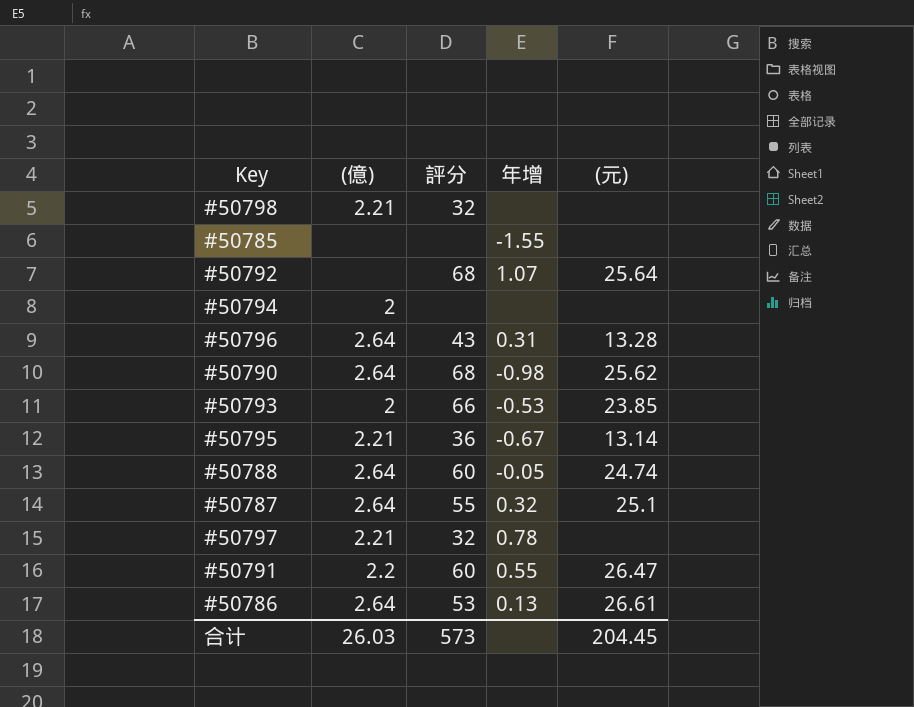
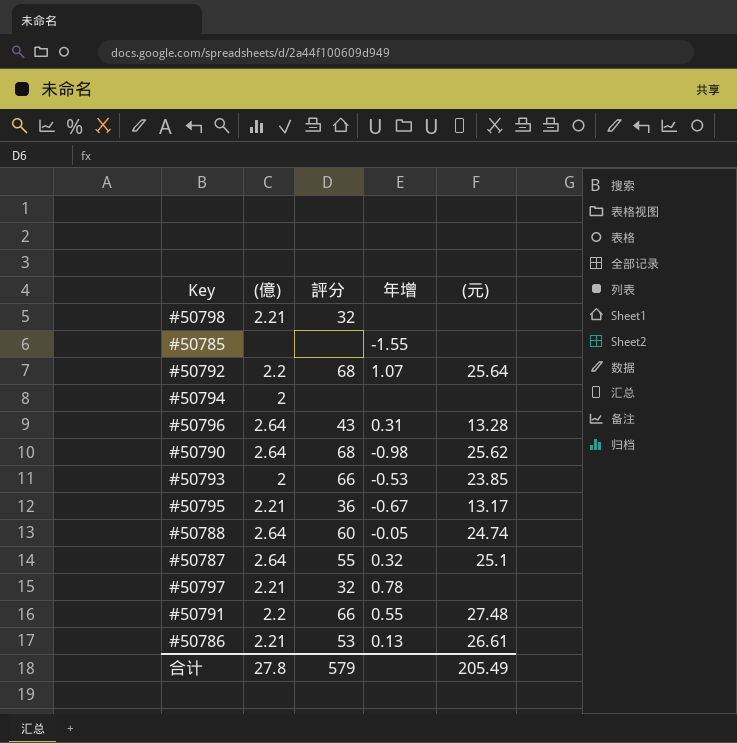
#50792 | (億): none -> 2.2
#50795 | (元): 13.14 -> 13.17
#50791 | 評分: 60 -> 66
#50791 | (元): 26.47 -> 27.48
#50786 | (億): 2.64 -> 2.21
合计 | (億): 26.03 -> 27.8
合计 | 評分: 573 -> 579
合计 | (元): 204.45 -> 205.49

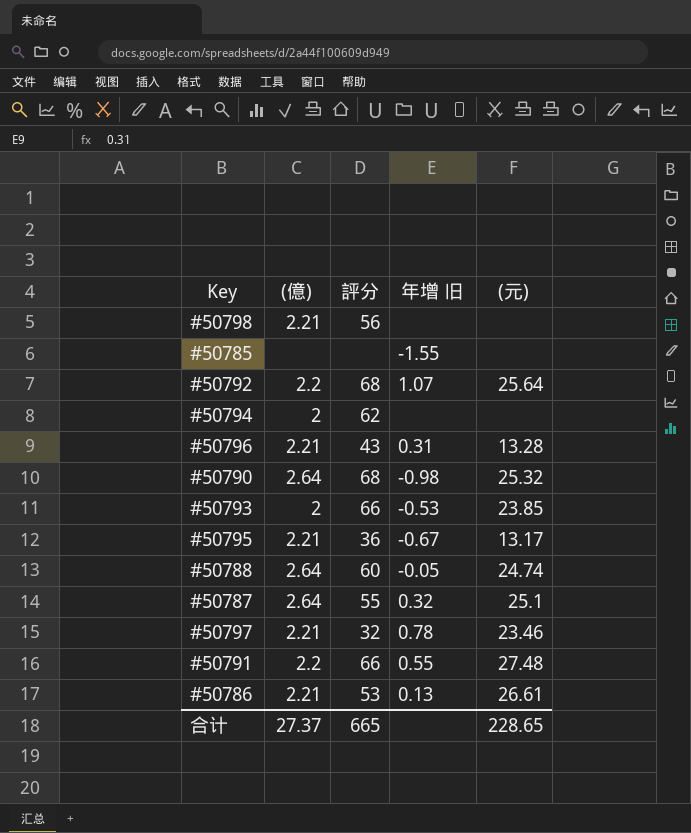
column name: 年增 -> 年增 旧
#50798 | 評分: 32 -> 56
#50794 | 評分: none -> 62
#50796 | (億): 2.64 -> 2.21
#50790 | (元): 25.62 -> 25.32
#50797 | (元): none -> 23.46
合计 | (億): 27.8 -> 27.37
合计 | 評分: 579 -> 665
合计 | (元): 205.49 -> 228.65

